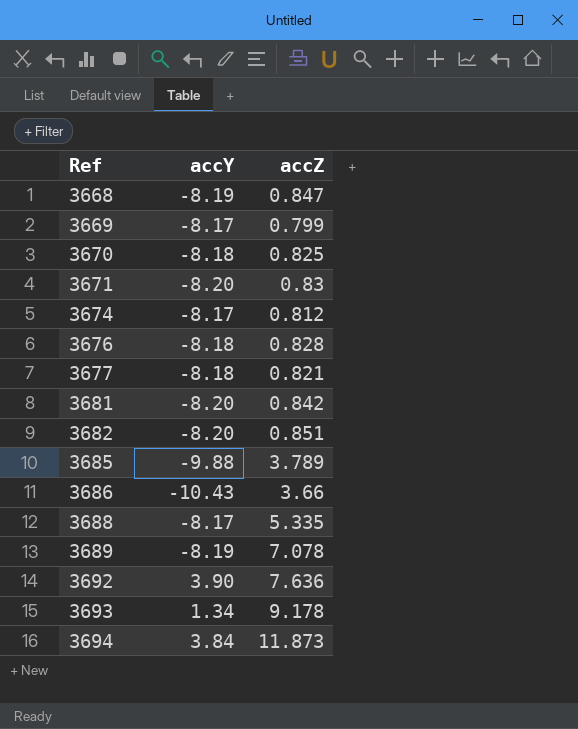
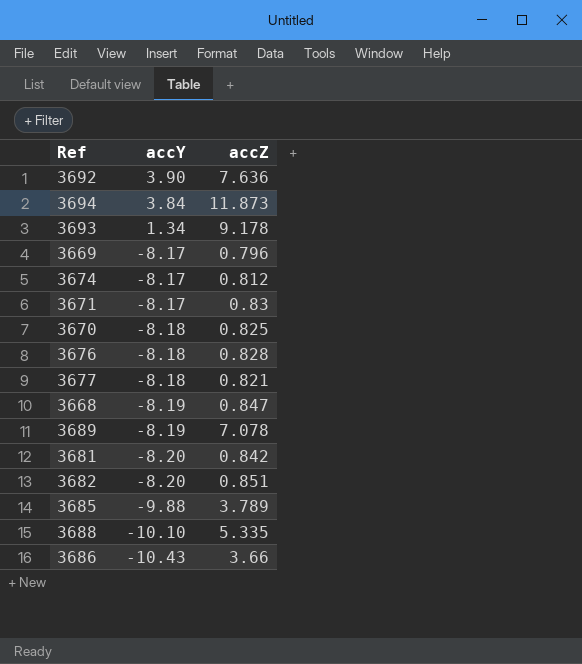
row order: Ref ascending -> accY descending
3669 | accZ: 0.799 -> 0.796
3671 | accY: -8.20 -> -8.17
3688 | accY: -8.17 -> -10.10

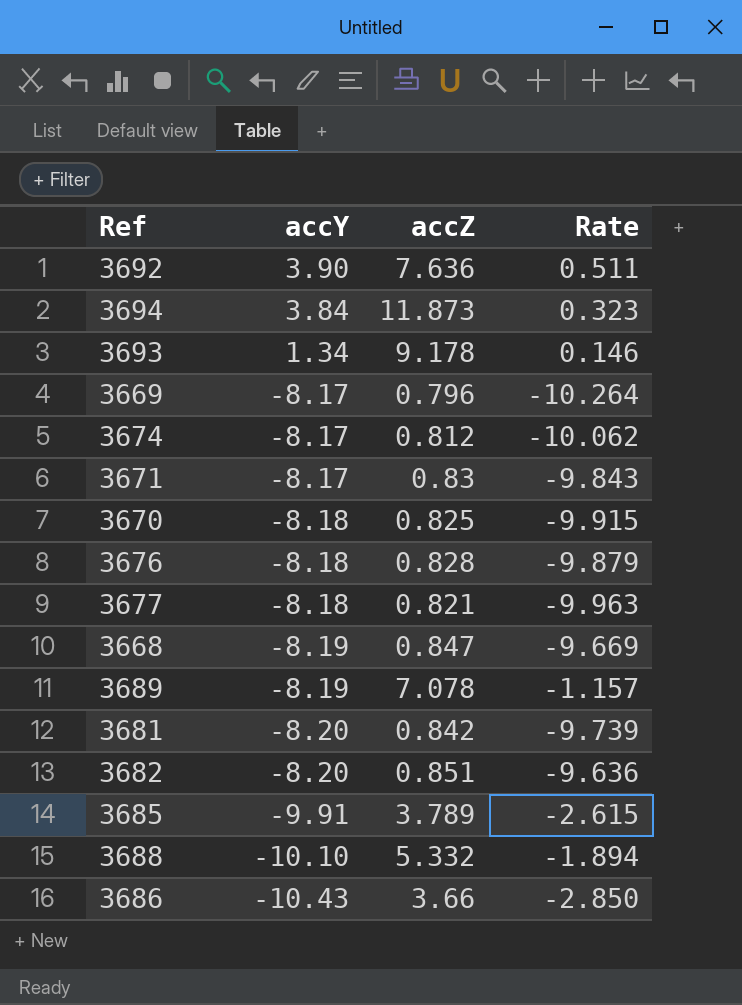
column Rate | formula: none -> [accY] / [accZ]
3685 | accY: -9.88 -> -9.91
3688 | accZ: 5.335 -> 5.332

